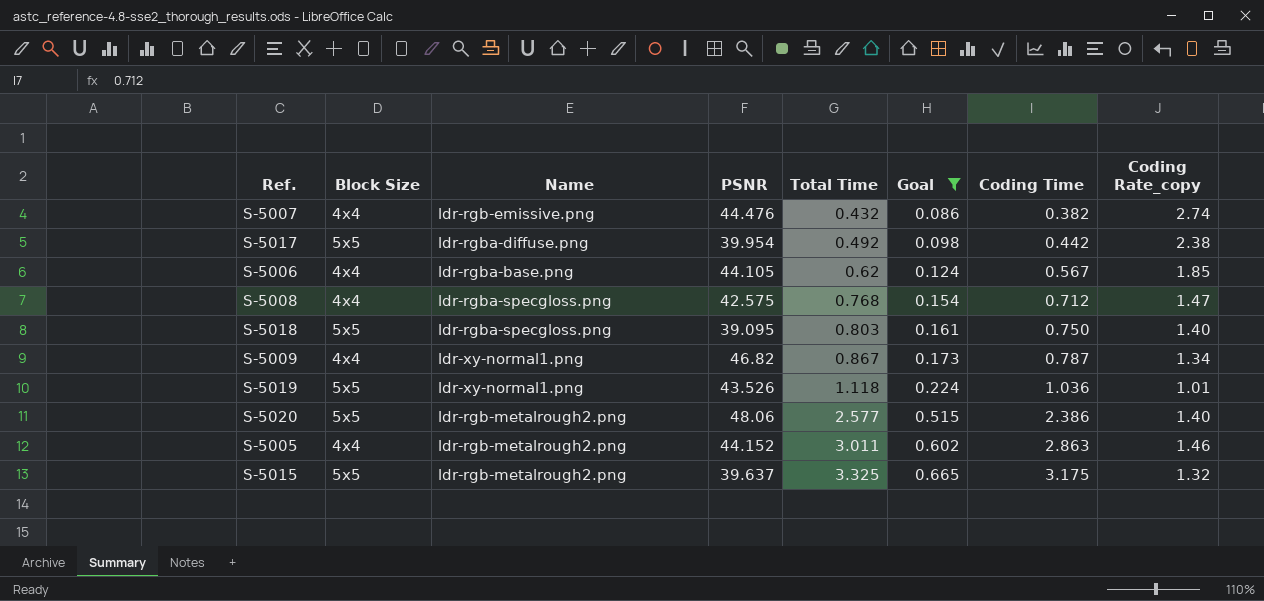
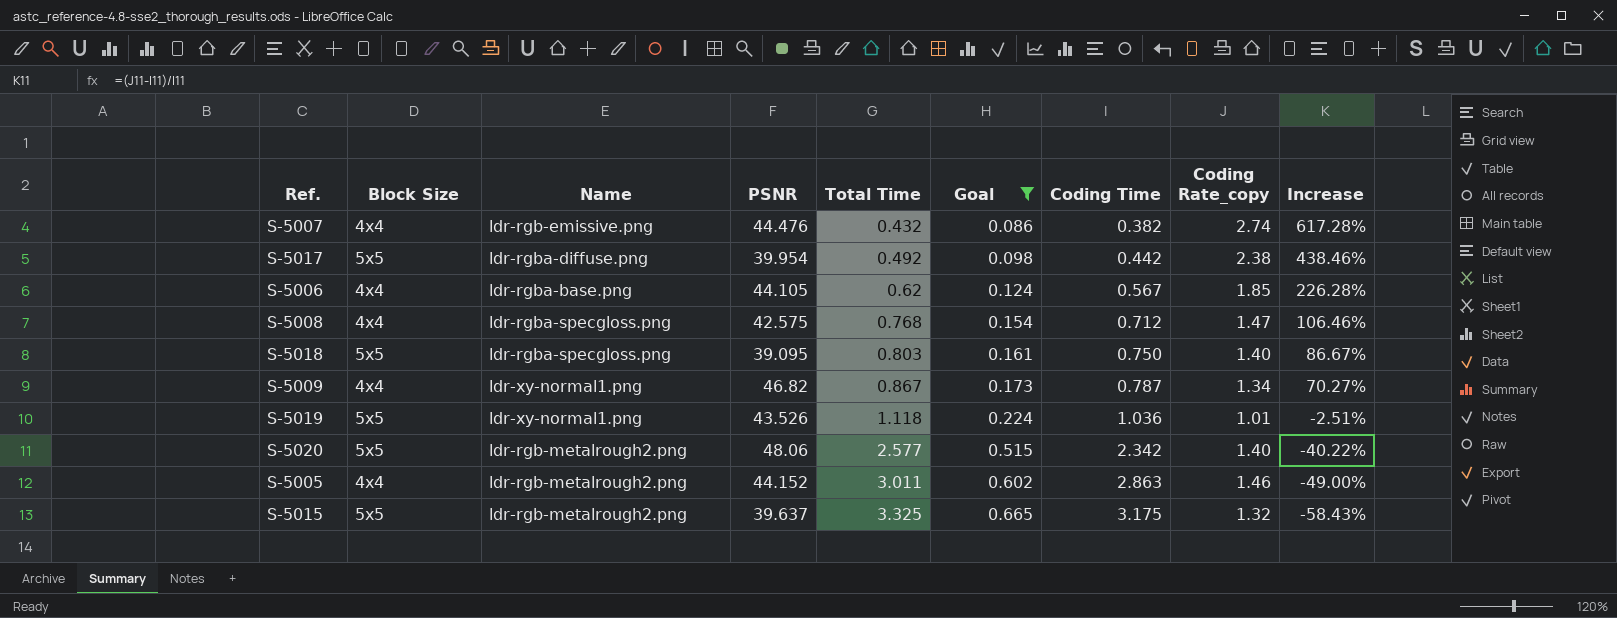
column Increase | formula: none -> ([Coding Rate_copy] - [Coding Time]) / [Coding Time]
S-5020 | Coding Time: 2.386 -> 2.342

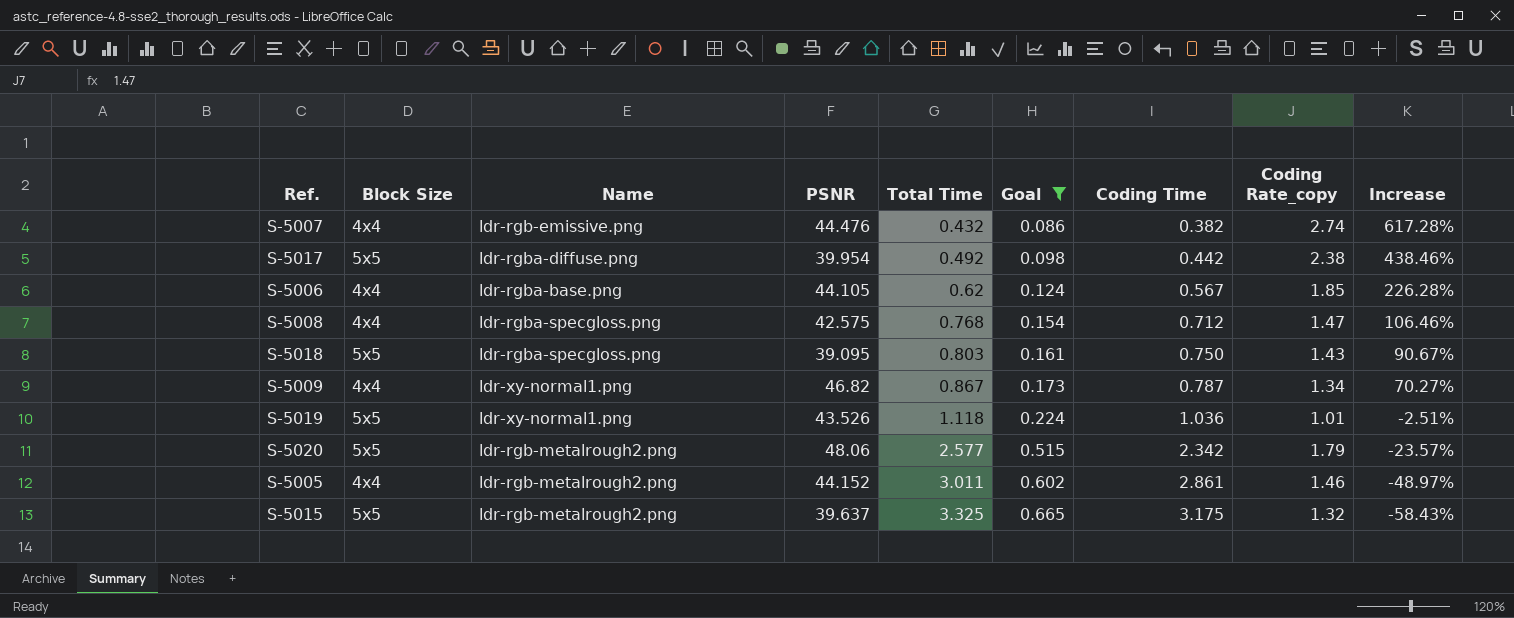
S-5018 | Coding Rate_copy: 1.40 -> 1.43
S-5018 | Increase: 86.67% -> 90.67%
S-5020 | Coding Rate_copy: 1.40 -> 1.79
S-5020 | Increase: -40.22% -> -23.57%
S-5005 | Coding Time: 2.863 -> 2.861
S-5005 | Increase: -49.00% -> -48.97%

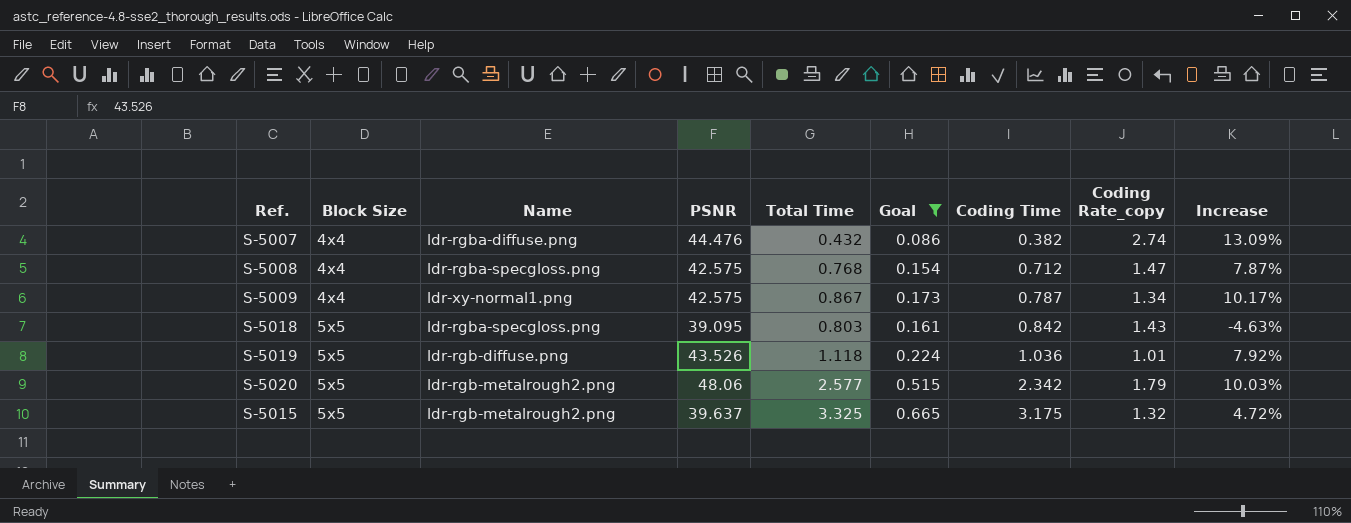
row order: Total Time ascending -> Block Size ascending
column Increase | formula: ([Coding Rate_copy] - [Coding Time]) / [Coding Time] -> ([Total Time] - [Coding Time]) / [Coding Time]
row S-5017: 5x5 | ldr-rgba-diffuse.png | 39.954 | 0.492 | 0.098 | 0.442 | 2.38 | 438.46% -> none
row S-5006: 4x4 | ldr-rgba-base.png | 44.105 | 0.62 | 0.124 | 0.567 | 1.85 | 226.28% -> none
row S-5005: 4x4 | ldr-rgb-metalrough2.png | 44.152 | 3.011 | 0.602 | 2.861 | 1.46 | -48.97% -> none
S-5007 | Name: ldr-rgb-emissive.png -> ldr-rgba-diffuse.png
S-5009 | PSNR: 46.82 -> 42.575
S-5018 | Coding Time: 0.750 -> 0.842
S-5019 | Name: ldr-xy-normal1.png -> ldr-rgb-diffuse.png

